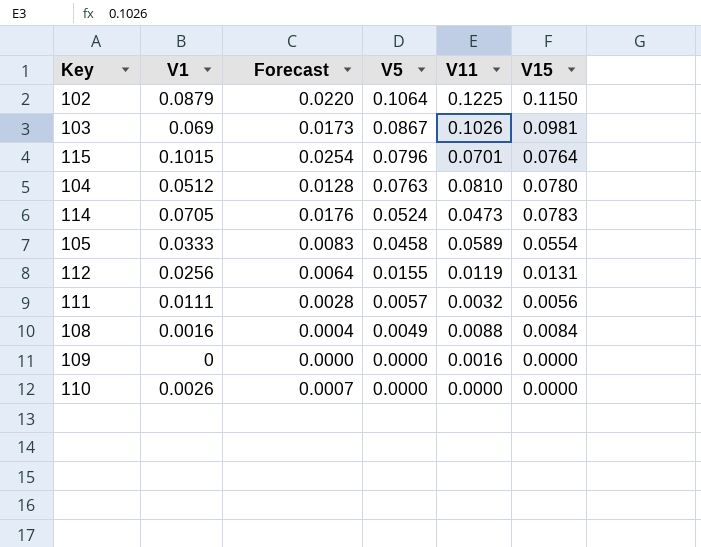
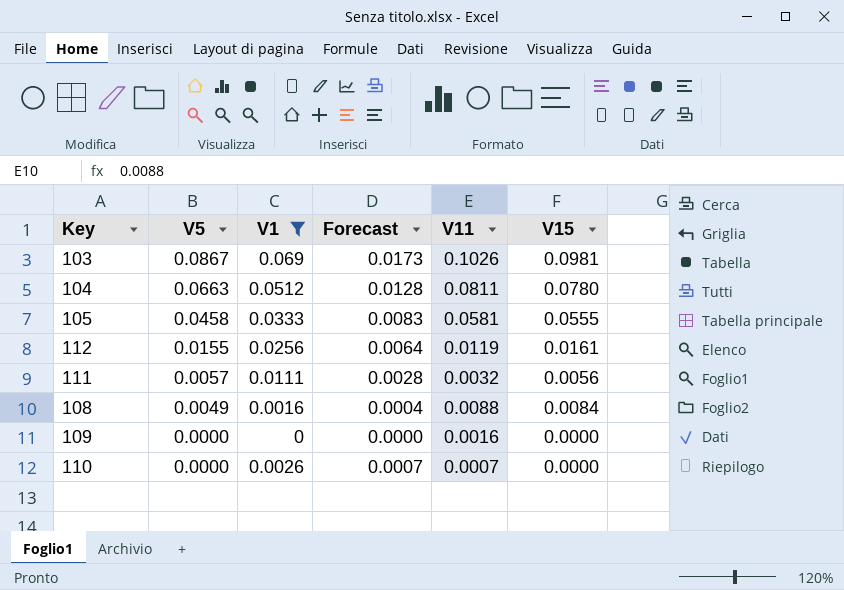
filter: none -> V1 <= 0.069
column V5 | position: 4 -> 2
104 | V5: 0.0763 -> 0.0663
104 | V11: 0.0810 -> 0.0811
105 | V11: 0.0589 -> 0.0581
105 | V15: 0.0554 -> 0.0555
112 | V15: 0.0131 -> 0.0161
110 | V11: 0.0000 -> 0.0007

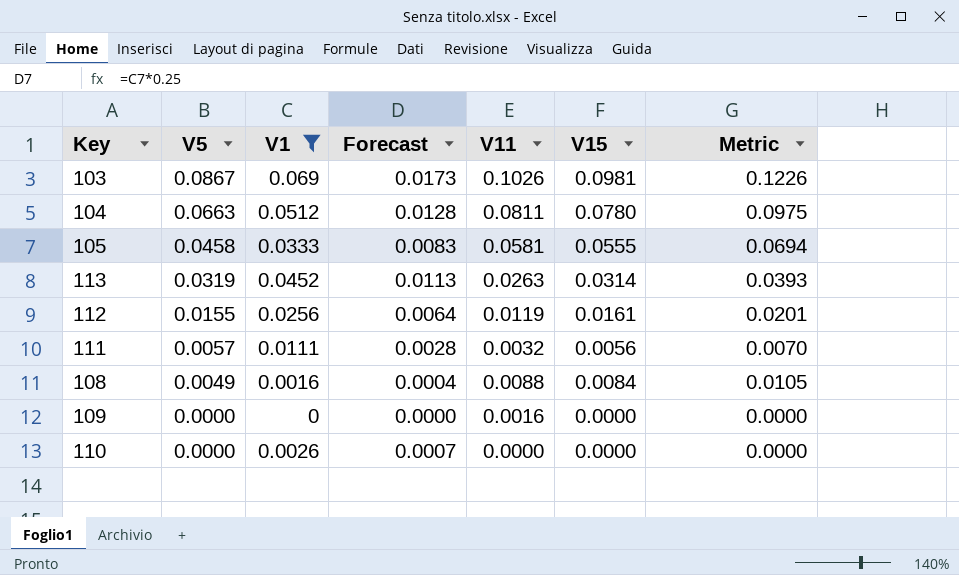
column Metric | formula: none -> [V15] * 1.25
row 113: none -> 0.0319 | 0.0452 | 0.0113 | 0.0263 | 0.0314 | 0.0393
110 | V11: 0.0007 -> 0.0000

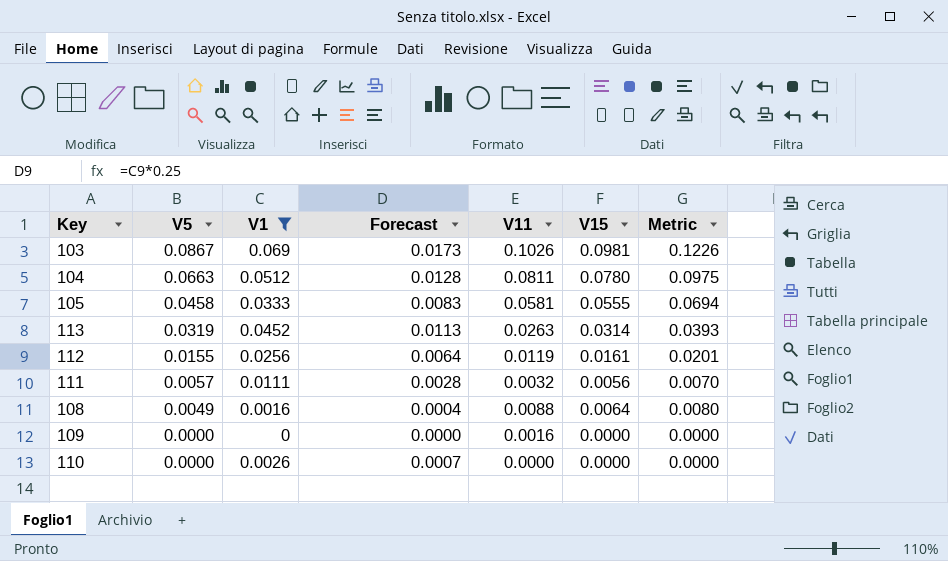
108 | V15: 0.0084 -> 0.0064
108 | Metric: 0.0105 -> 0.0080

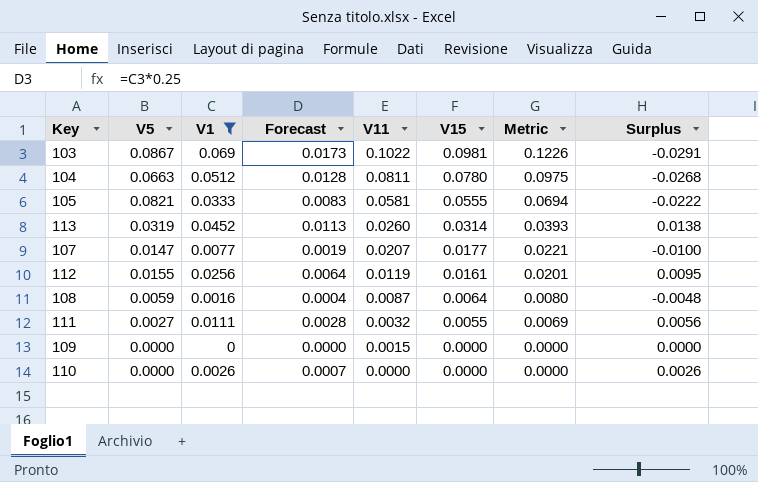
row order: V5 descending -> V11 descending
column Surplus | formula: none -> [V1] - [V15]
103 | V11: 0.1026 -> 0.1022
105 | V5: 0.0458 -> 0.0821
113 | V11: 0.0263 -> 0.0260
row 107: none -> 0.0147 | 0.0077 | 0.0019 | 0.0207 | 0.0177 | 0.0221 | -0.0100
108 | V5: 0.0049 -> 0.0059
108 | V11: 0.0088 -> 0.0087
111 | V5: 0.0057 -> 0.0027
111 | V15: 0.0056 -> 0.0055
111 | Metric: 0.0070 -> 0.0069
109 | V11: 0.0016 -> 0.0015

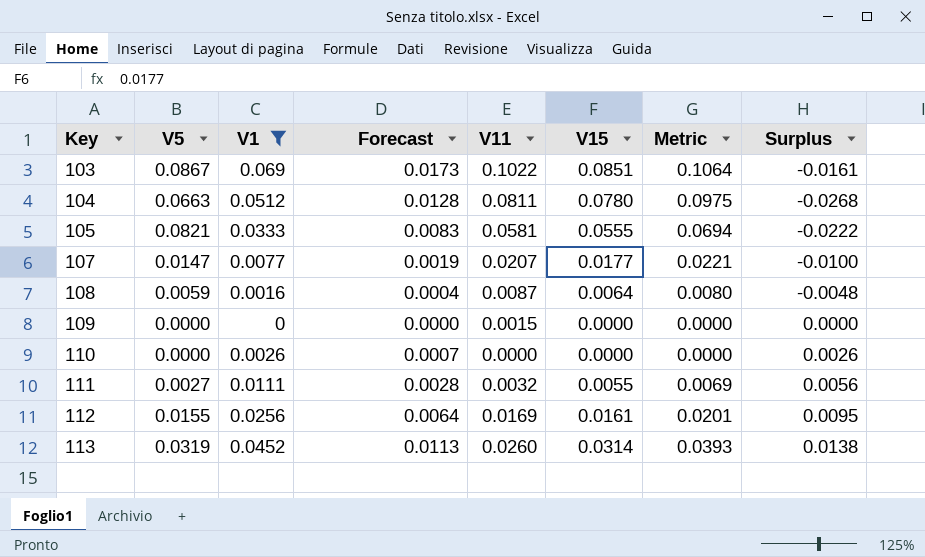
row order: V11 descending -> Key ascending
103 | V15: 0.0981 -> 0.0851
103 | Metric: 0.1226 -> 0.1064
103 | Surplus: -0.0291 -> -0.0161
112 | V11: 0.0119 -> 0.0169

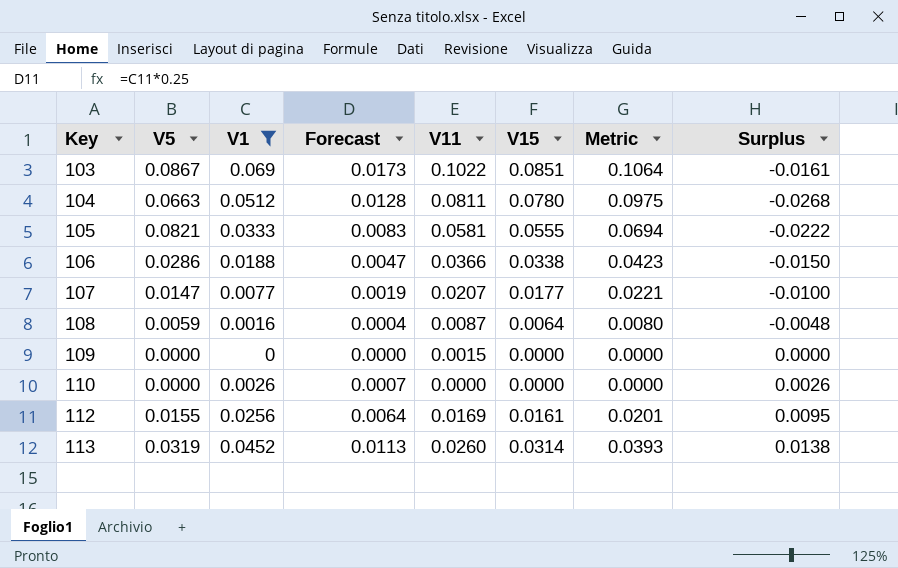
row 111: 0.0027 | 0.0111 | 0.0028 | 0.0032 | 0.0055 | 0.0069 | 0.0056 -> none
row 106: none -> 0.0286 | 0.0188 | 0.0047 | 0.0366 | 0.0338 | 0.0423 | -0.0150

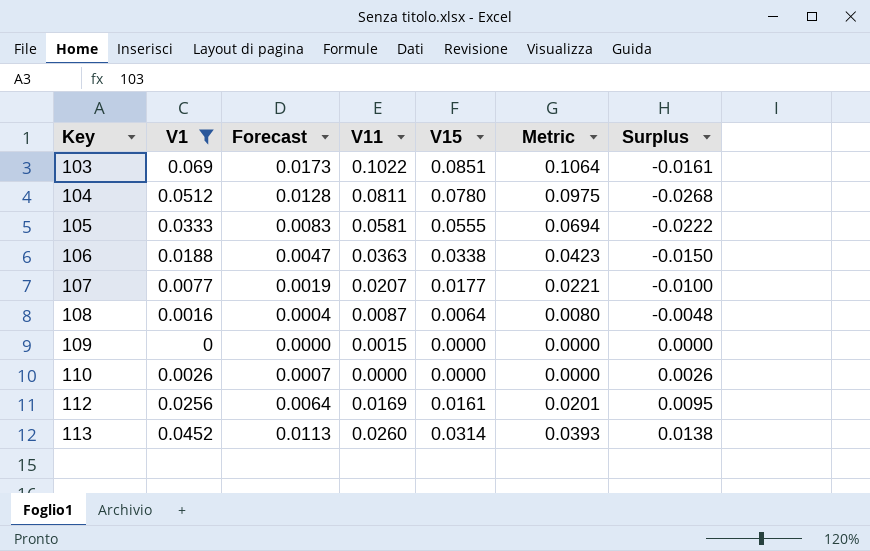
column V5 | position: 2 -> none
106 | V11: 0.0366 -> 0.0363

